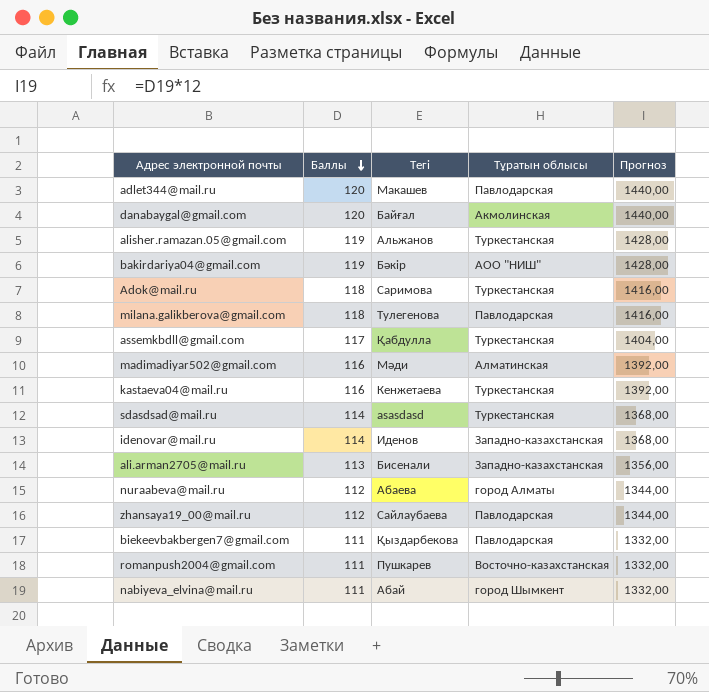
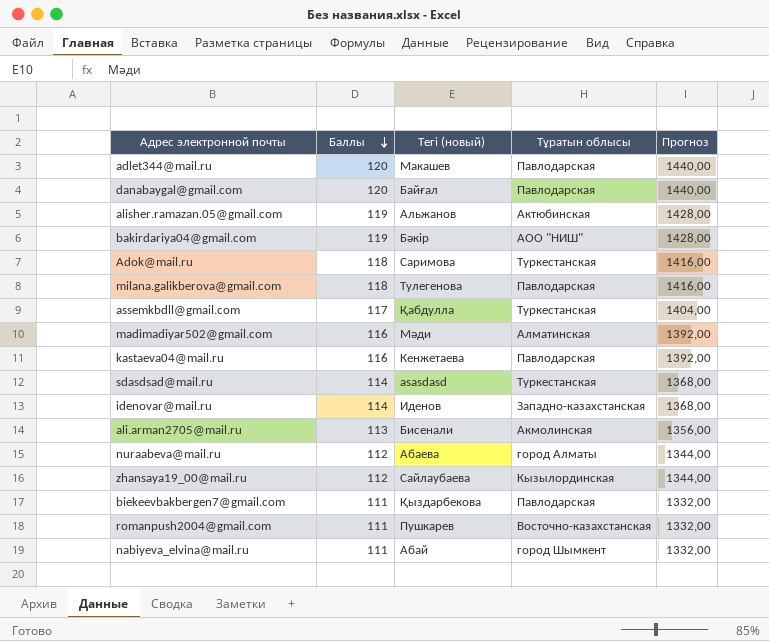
column name: Тегі -> Тегі (новый)
danabaygal@gmail.com | Тұратын облысы: Акмолинская -> Павлодарская
alisher.ramazan.05@gmail.com | Тұратын облысы: Туркестанская -> Актюбинская
kastaeva04@mail.ru | Тұратын облысы: Туркестанская -> Павлодарская
ali.arman2705@mail.ru | Тұратын облысы: Западно-казахстанская -> Акмолинская
zhansaya19_00@mail.ru | Тұратын облысы: Павлодарская -> Кызылординская

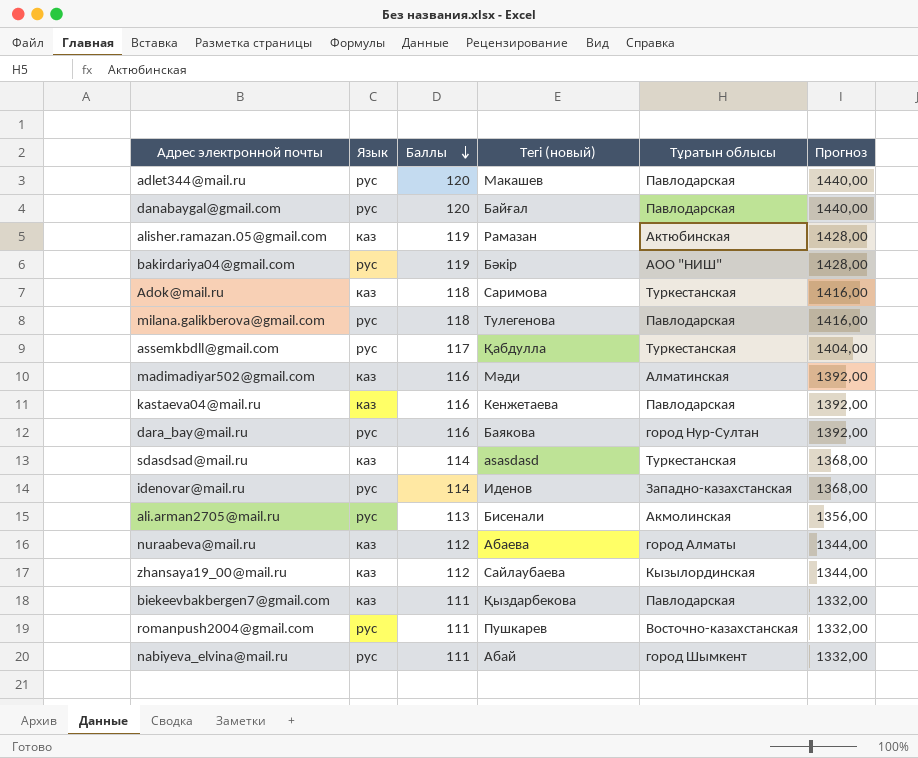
column Язык | position: none -> 2
alisher.ramazan.05@gmail.com | Тегі (новый): Альжанов -> Рамазан
row dara_bay@mail.ru: none -> рус | 116 | Баякова | город Нур-Султан | 1392,00

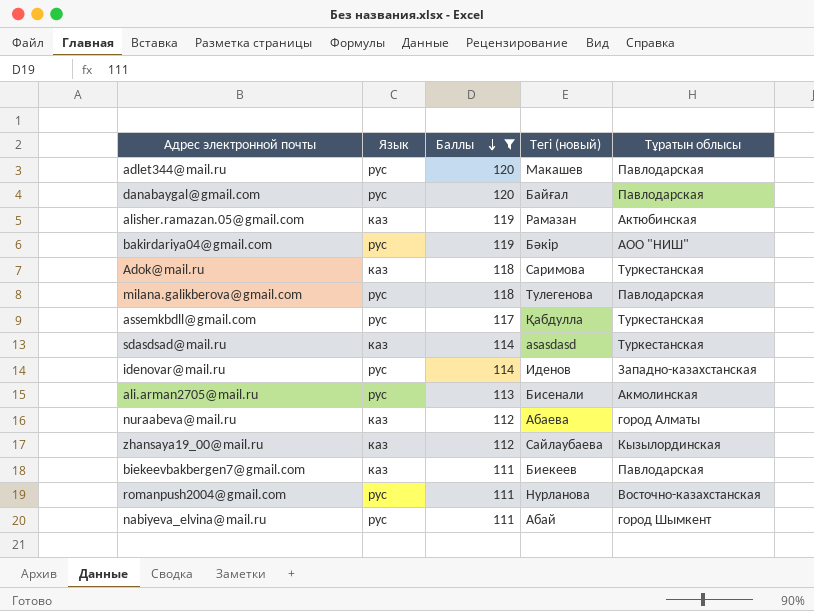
filter: none -> Баллы != 116
column Прогноз | formula: [Баллы] * 12 -> none
biekeevbakbergen7@gmail.com | Тегі (новый): Қыздарбекова -> Биекеев
romanpush2004@gmail.com | Тегі (новый): Пушкарев -> Нурланова

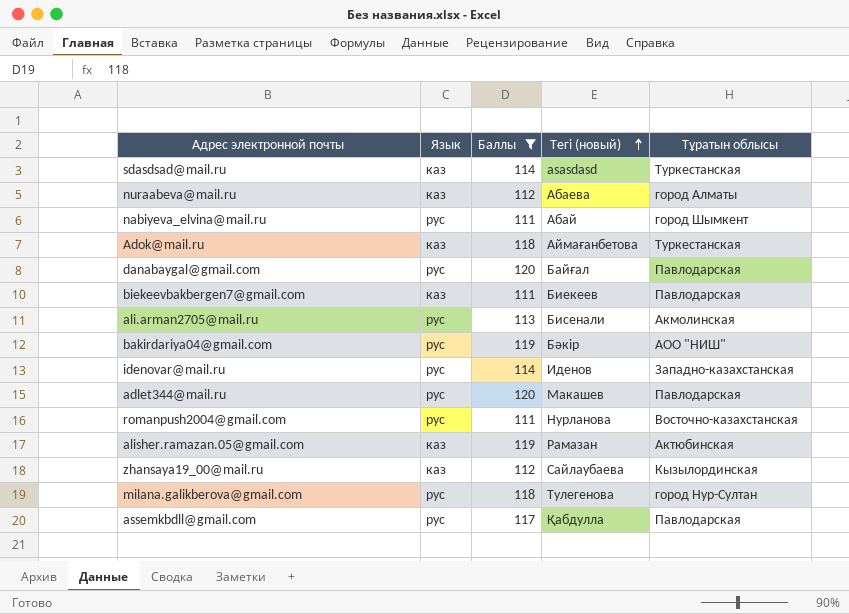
row order: Баллы descending -> Тегі (новый) ascending
Adok@mail.ru | Тегі (новый): Саримова -> Аймағанбетова
milana.galikberova@gmail.com | Тұратын облысы: Павлодарская -> город Нур-Султан
assemkbdll@gmail.com | Тұратын облысы: Туркестанская -> Павлодарская

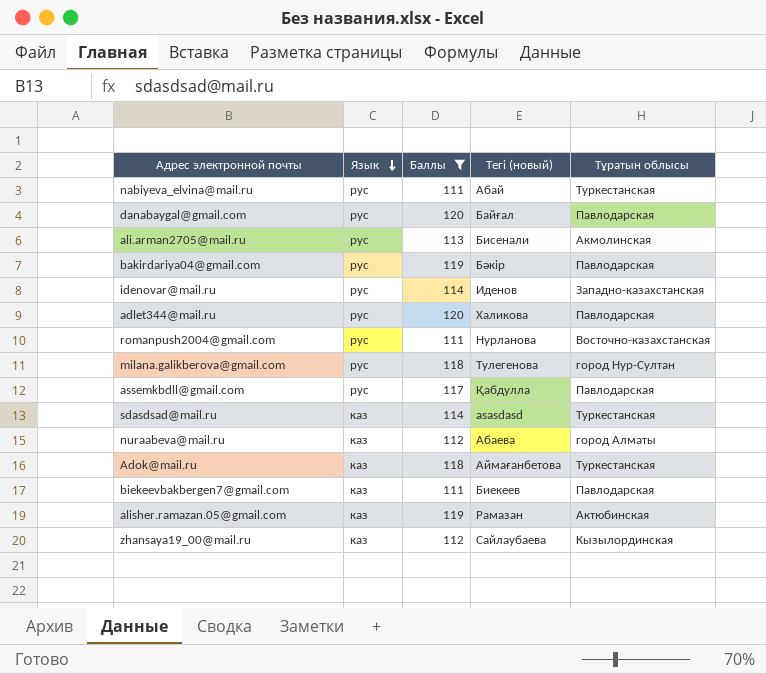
row order: Тегі (новый) ascending -> Язык descending
nabiyeva_elvina@mail.ru | Тұратын облысы: город Шымкент -> Туркестанская
bakirdariya04@gmail.com | Тұратын облысы: АОО "НИШ" -> Павлодарская
adlet344@mail.ru | Тегі (новый): Макашев -> Халикова

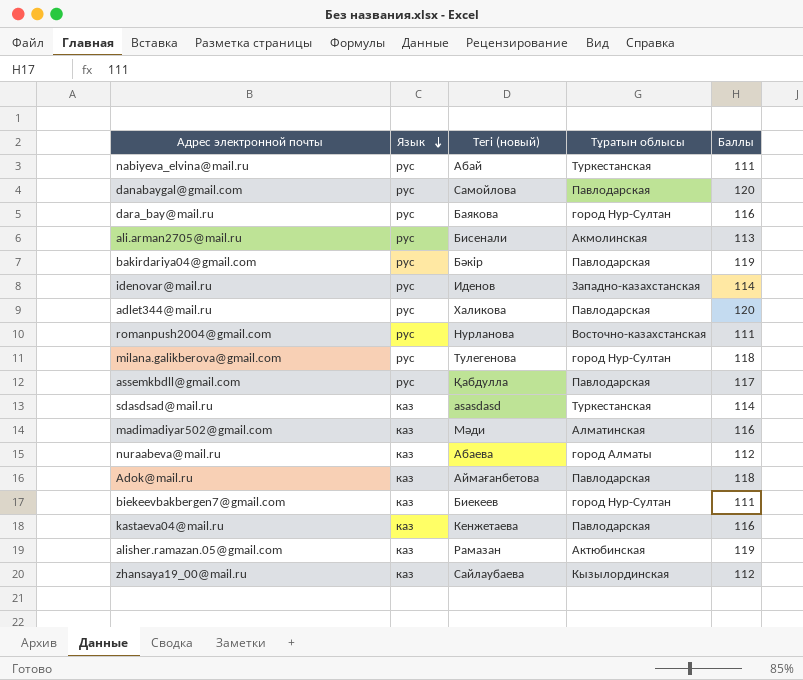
filter: Баллы != 116 -> none
column Баллы | position: 3 -> 5
danabaygal@gmail.com | Тегі (новый): Байғал -> Самойлова
Adok@mail.ru | Тұратын облысы: Туркестанская -> Павлодарская
biekeevbakbergen7@gmail.com | Тұратын облысы: Павлодарская -> город Нур-Султан

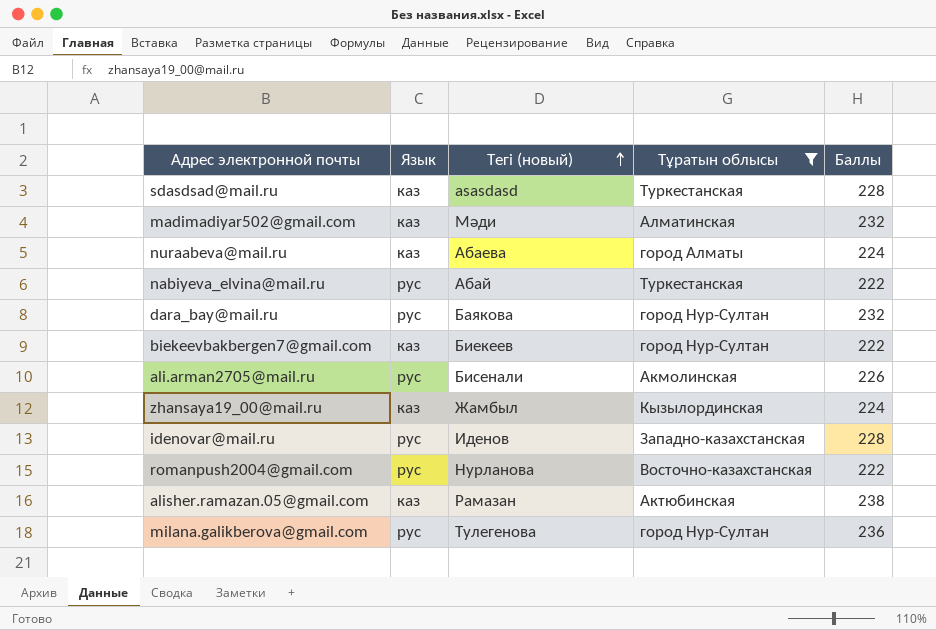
filter: none -> Тұратын облысы != Павлодарская
row order: Язык descending -> Тегі (новый) ascending
sdasdsad@mail.ru | Баллы: 114 -> 228
madimadiyar502@gmail.com | Баллы: 116 -> 232
nuraabeva@mail.ru | Баллы: 112 -> 224
nabiyeva_elvina@mail.ru | Баллы: 111 -> 222
dara_bay@mail.ru | Баллы: 116 -> 232
biekeevbakbergen7@gmail.com | Баллы: 111 -> 222
ali.arman2705@mail.ru | Баллы: 113 -> 226
zhansaya19_00@mail.ru | Тегі (новый): Сайлаубаева -> Жамбыл
zhansaya19_00@mail.ru | Баллы: 112 -> 224
idenovar@mail.ru | Баллы: 114 -> 228
romanpush2004@gmail.com | Баллы: 111 -> 222
alisher.ramazan.05@gmail.com | Баллы: 119 -> 238
milana.galikberova@gmail.com | Баллы: 118 -> 236

